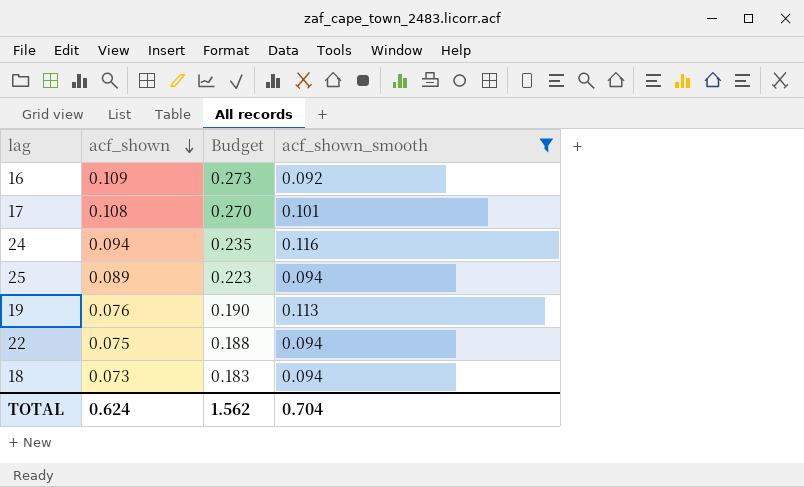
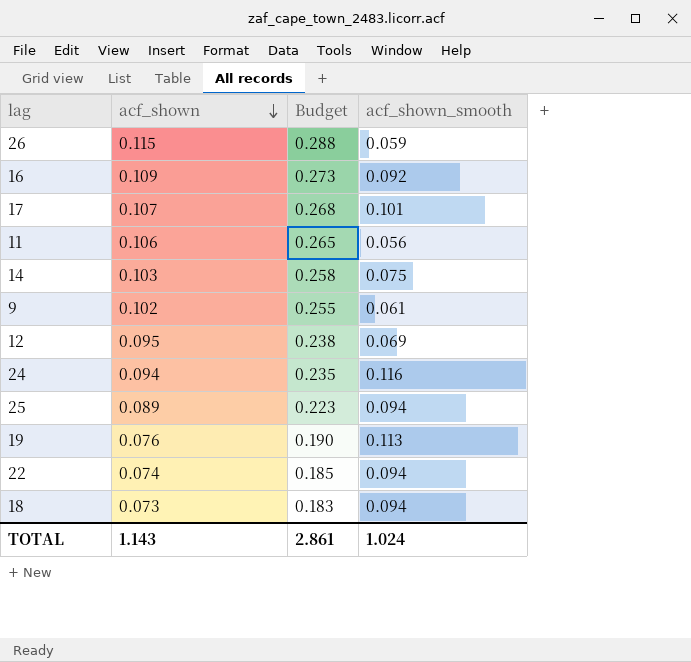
filter: acf_shown_smooth >= 0.092 -> none
17 | acf_shown: 0.108 -> 0.107
17 | Budget: 0.270 -> 0.268
22 | acf_shown: 0.075 -> 0.074
22 | Budget: 0.188 -> 0.185
TOTAL | acf_shown: 0.624 -> 1.143
TOTAL | Budget: 1.562 -> 2.861
TOTAL | acf_shown_smooth: 0.704 -> 1.024

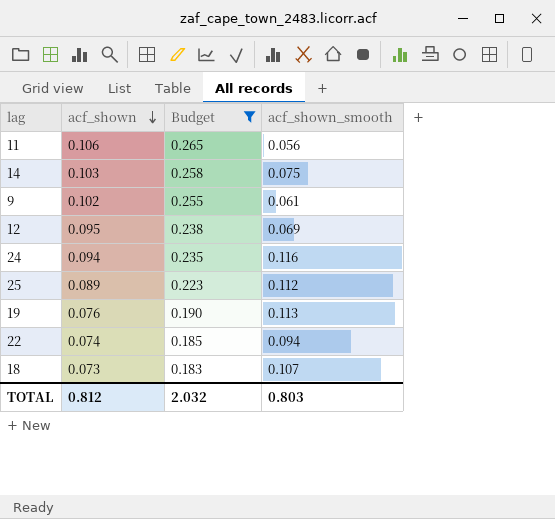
filter: none -> Budget <= 0.265
25 | acf_shown_smooth: 0.094 -> 0.112
18 | acf_shown_smooth: 0.094 -> 0.107
TOTAL | acf_shown: 1.143 -> 0.812
TOTAL | Budget: 2.861 -> 2.032
TOTAL | acf_shown_smooth: 1.024 -> 0.803

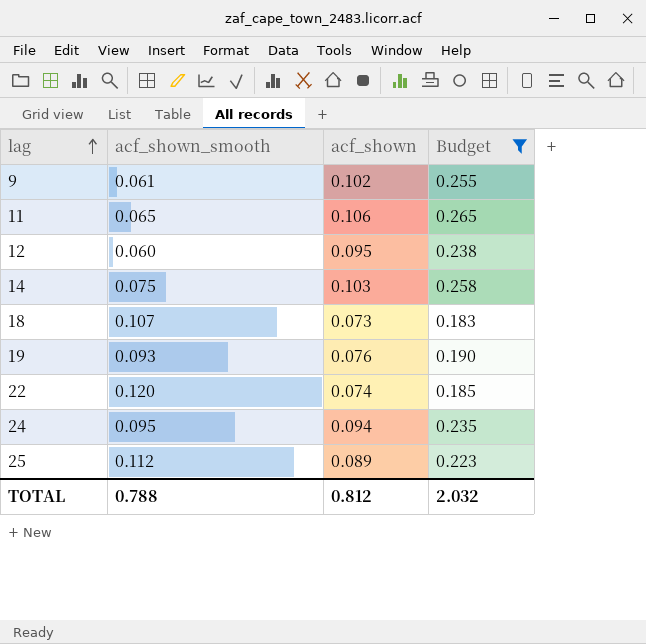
row order: acf_shown descending -> lag ascending
column acf_shown_smooth | position: 4 -> 2
11 | acf_shown_smooth: 0.056 -> 0.065
12 | acf_shown_smooth: 0.069 -> 0.060
19 | acf_shown_smooth: 0.113 -> 0.093
22 | acf_shown_smooth: 0.094 -> 0.120
24 | acf_shown_smooth: 0.116 -> 0.095
TOTAL | acf_shown_smooth: 0.803 -> 0.788

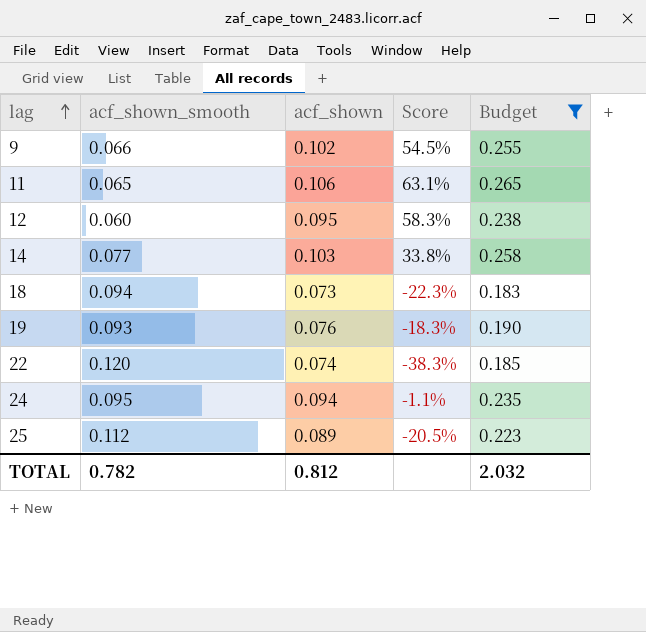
column Score | formula: none -> ([acf_shown] - [acf_shown_smooth]) / [acf_shown_smooth]
9 | acf_shown_smooth: 0.061 -> 0.066
14 | acf_shown_smooth: 0.075 -> 0.077
18 | acf_shown_smooth: 0.107 -> 0.094
TOTAL | acf_shown_smooth: 0.788 -> 0.782

